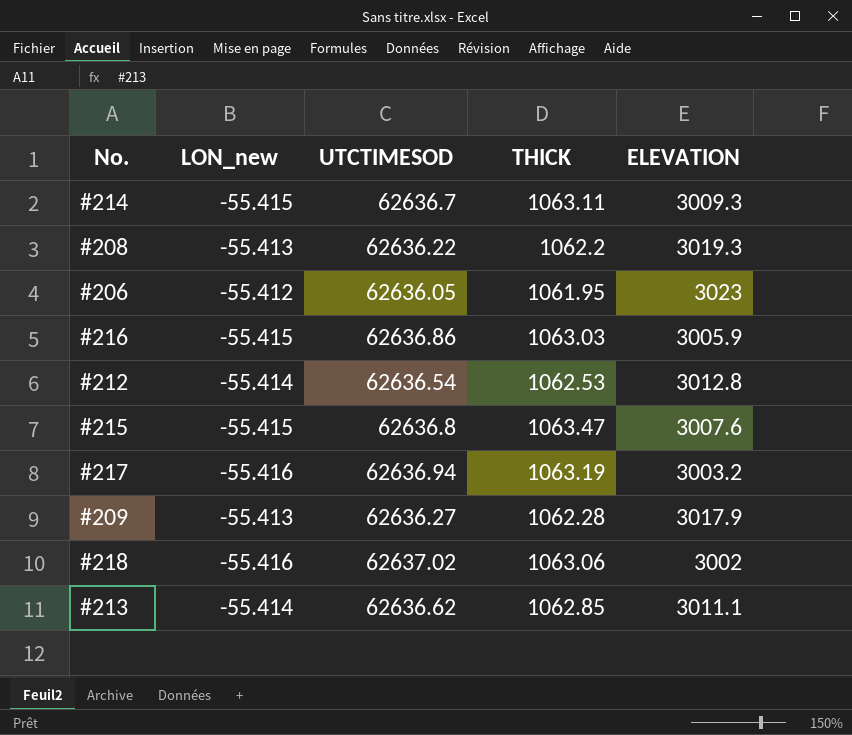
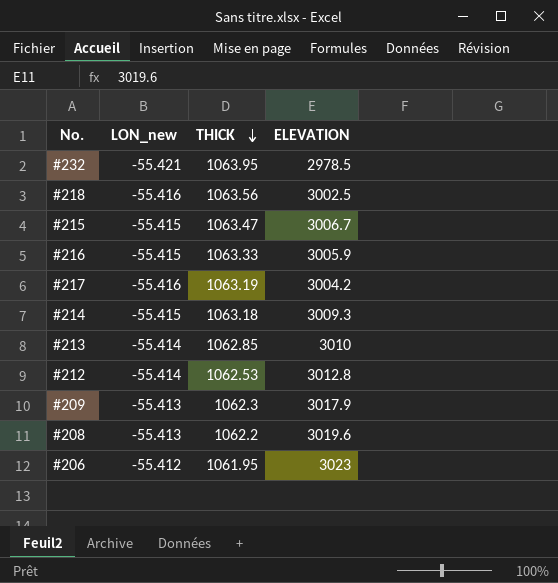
row order: none -> THICK descending
column UTCTIMESOD | position: 3 -> none
row #232: none -> -55.421 | 1063.95 | 2978.5
#218 | THICK: 1063.06 -> 1063.56
#218 | ELEVATION: 3002 -> 3002.5
#215 | ELEVATION: 3007.6 -> 3006.7
#216 | THICK: 1063.03 -> 1063.33
#217 | ELEVATION: 3003.2 -> 3004.2
#214 | THICK: 1063.11 -> 1063.18
#213 | ELEVATION: 3011.1 -> 3010
#209 | THICK: 1062.28 -> 1062.3
#208 | ELEVATION: 3019.3 -> 3019.6

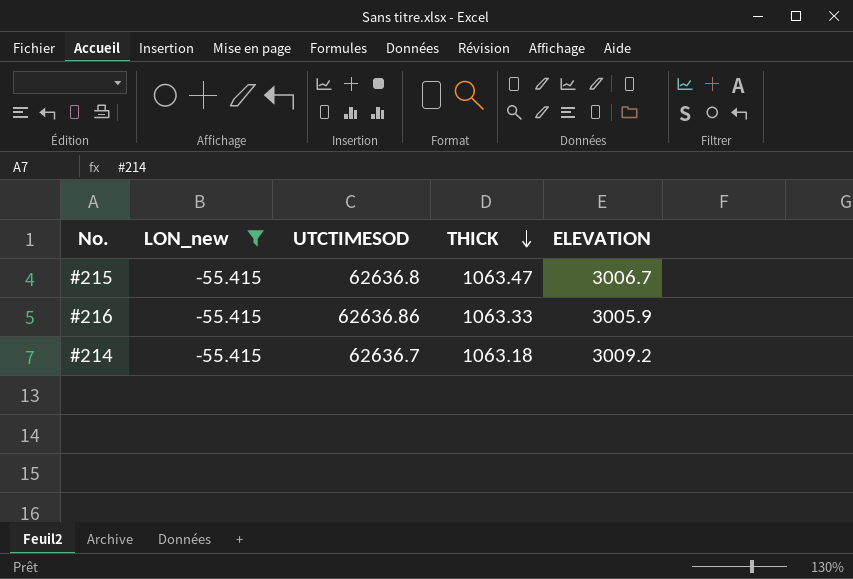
filter: none -> LON_new = -55.415
column UTCTIMESOD | position: none -> 3
#214 | ELEVATION: 3009.3 -> 3009.2

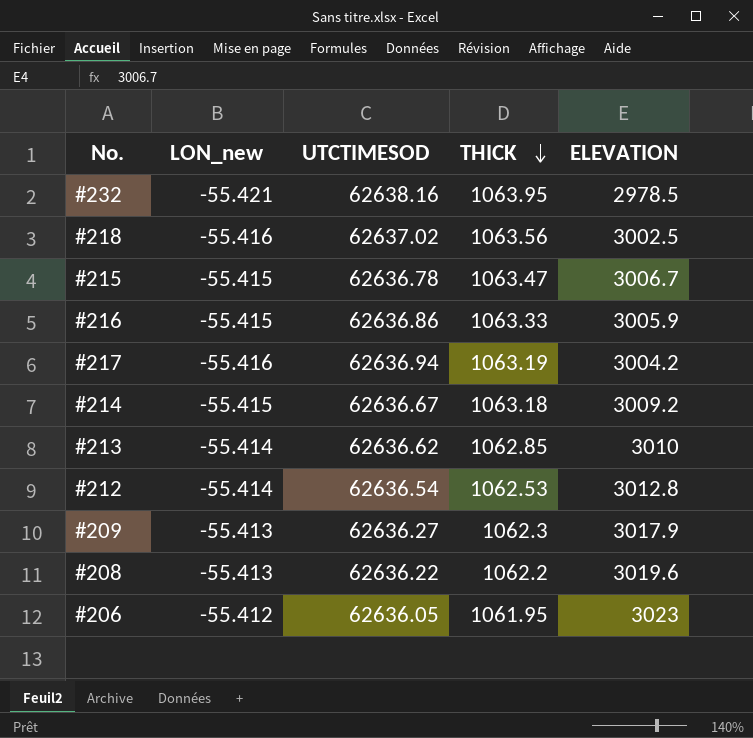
filter: LON_new = -55.415 -> none
#215 | UTCTIMESOD: 62636.8 -> 62636.78
#214 | UTCTIMESOD: 62636.7 -> 62636.67

